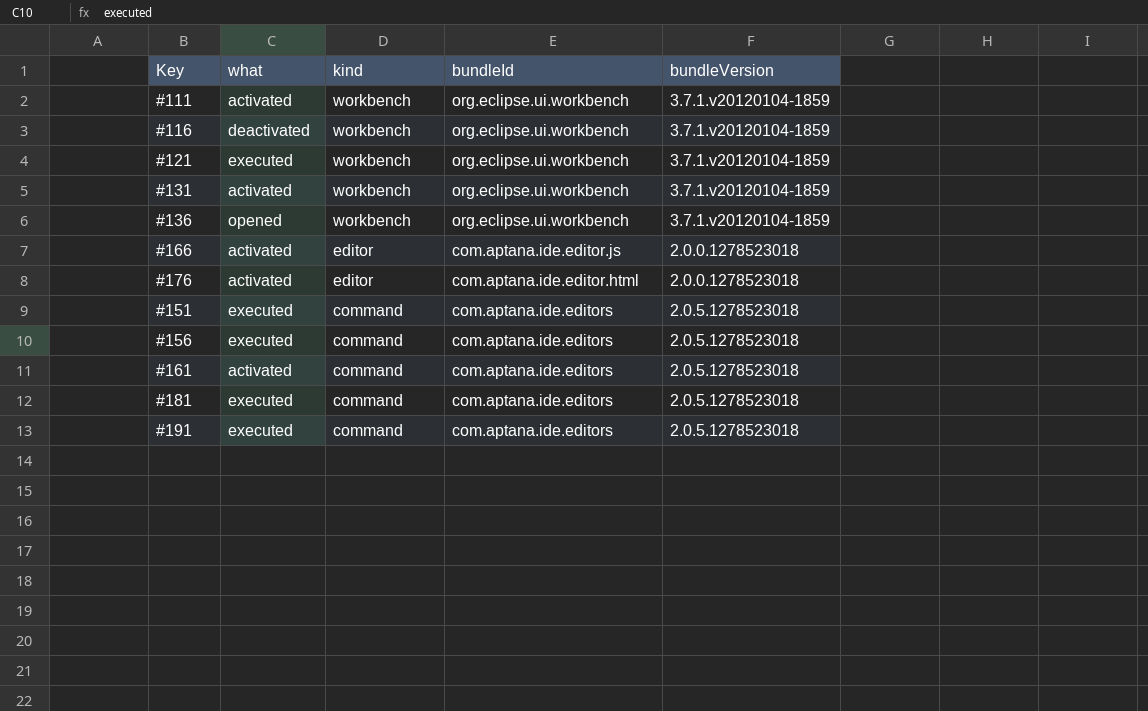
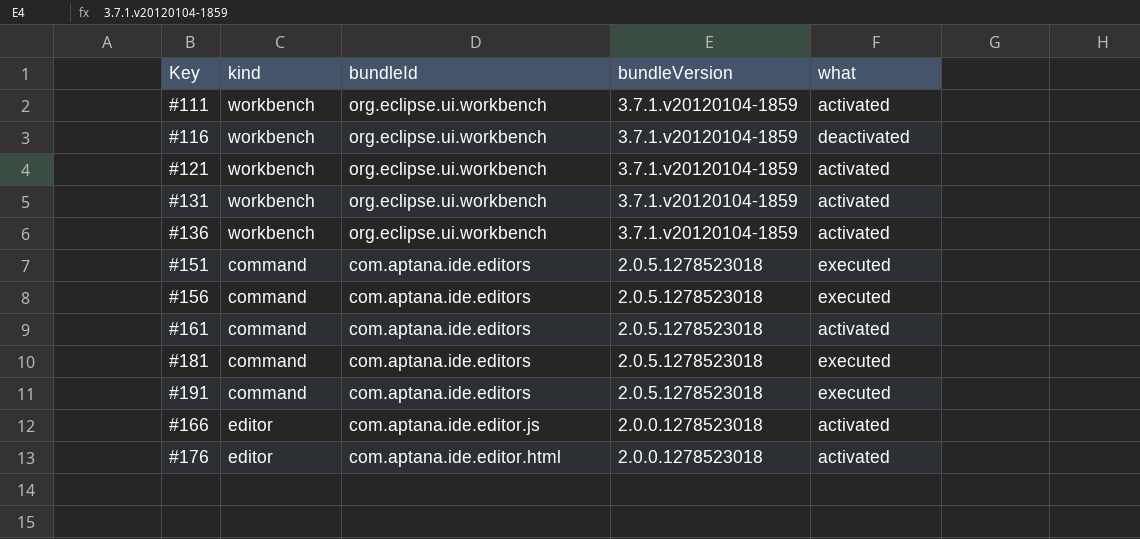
row order: kind descending -> bundleId descending
column what | position: 2 -> 5
#121 | what: executed -> activated
#136 | what: opened -> activated

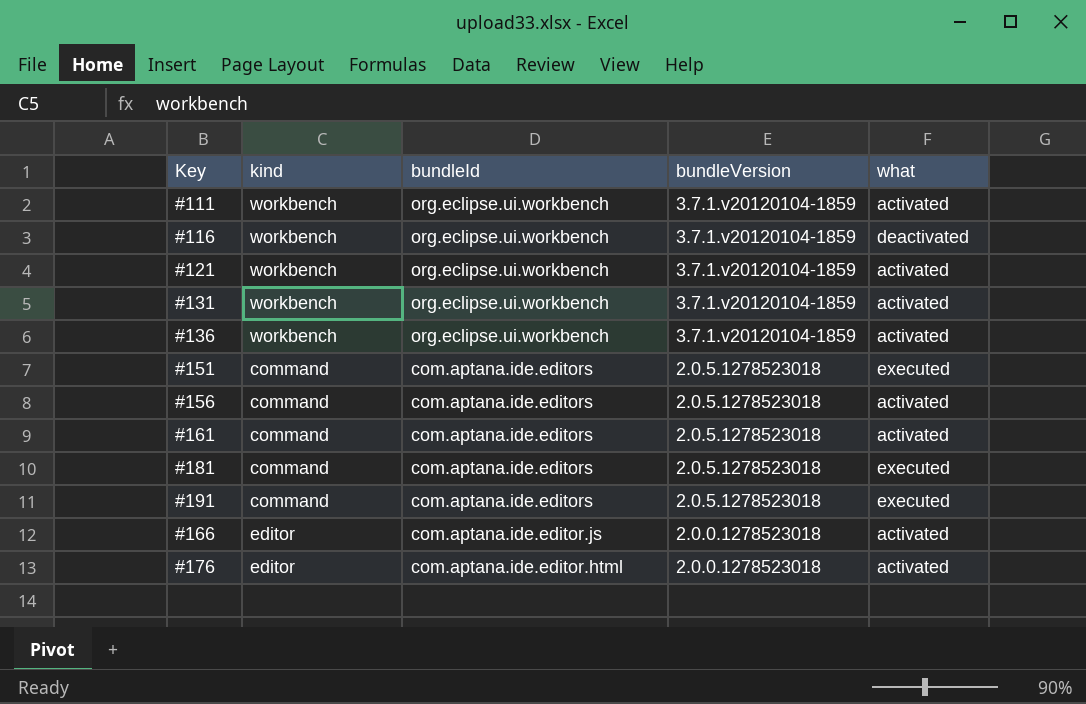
#156 | what: executed -> activated

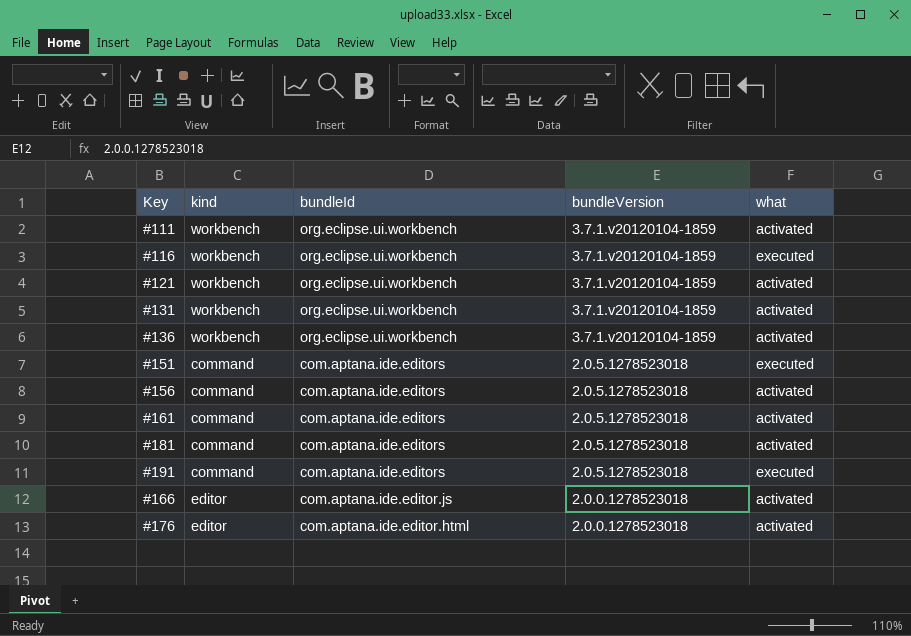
#116 | what: deactivated -> executed
#181 | what: executed -> activated

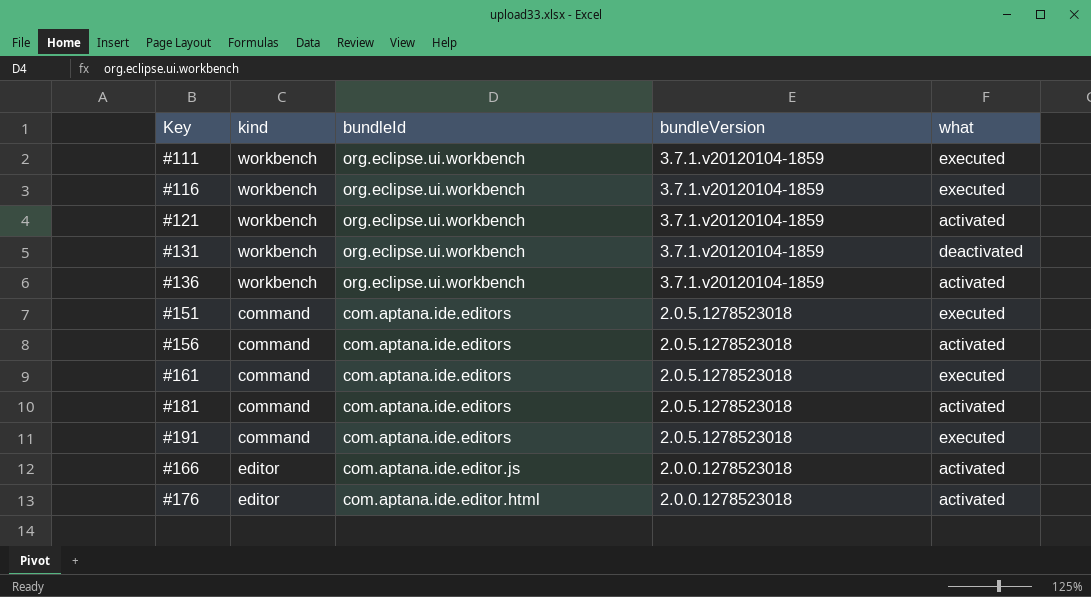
#111 | what: activated -> executed
#131 | what: activated -> deactivated
#161 | what: activated -> executed

